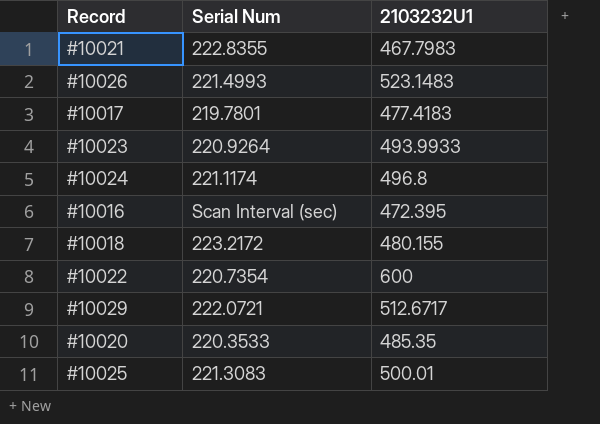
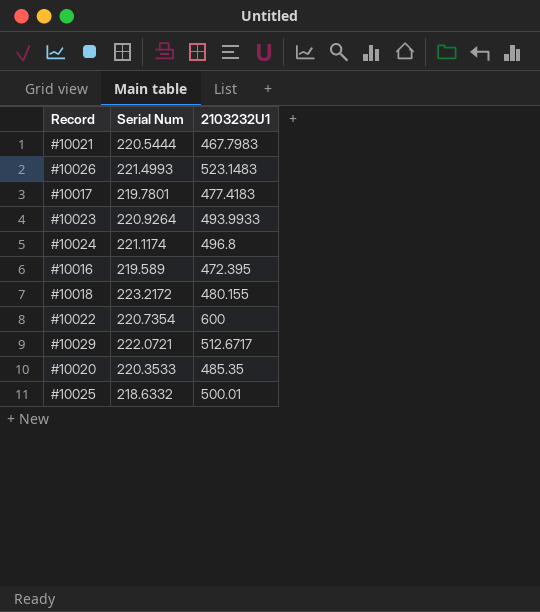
#10021 | Serial Num: 222.8355 -> 220.5444
#10016 | Serial Num: Scan Interval (sec) -> 219.589
#10025 | Serial Num: 221.3083 -> 218.6332

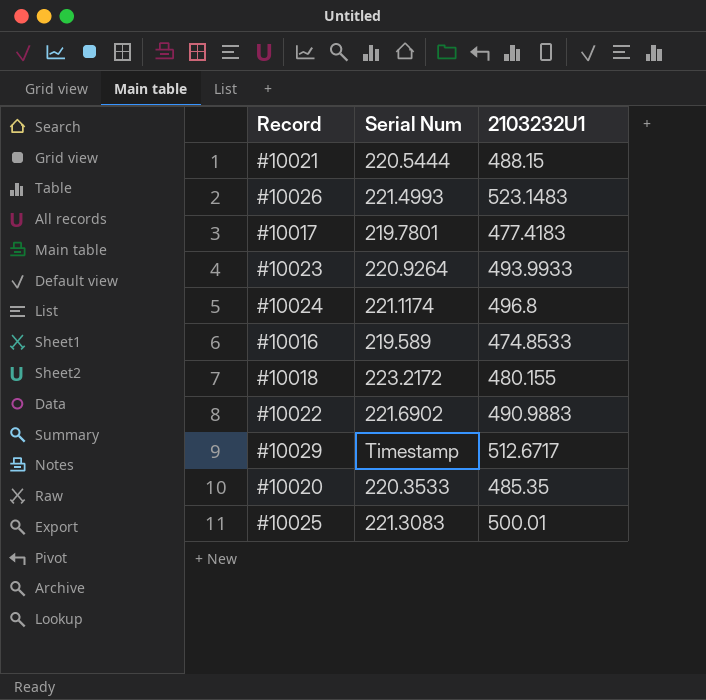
#10021 | 2103232U1: 467.7983 -> 488.15
#10016 | 2103232U1: 472.395 -> 474.8533
#10022 | Serial Num: 220.7354 -> 221.6902
#10022 | 2103232U1: 600 -> 490.9883
#10029 | Serial Num: 222.0721 -> Timestamp
#10025 | Serial Num: 218.6332 -> 221.3083

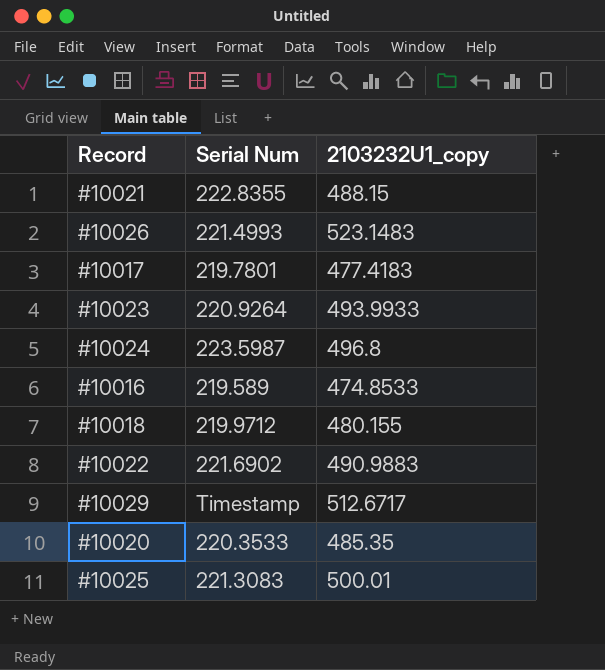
column name: 2103232U1 -> 2103232U1_copy
#10021 | Serial Num: 220.5444 -> 222.8355
#10024 | Serial Num: 221.1174 -> 223.5987
#10018 | Serial Num: 223.2172 -> 219.9712

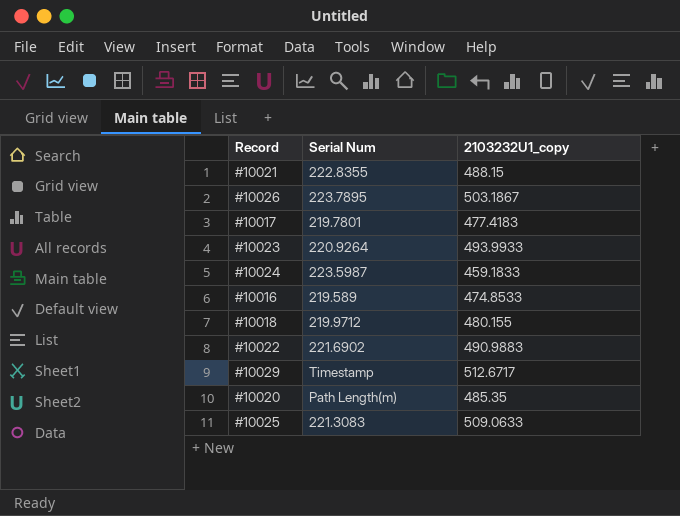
#10026 | Serial Num: 221.4993 -> 223.7895
#10026 | 2103232U1_copy: 523.1483 -> 503.1867
#10024 | 2103232U1_copy: 496.8 -> 459.1833
#10020 | Serial Num: 220.3533 -> Path Length(m)
#10025 | 2103232U1_copy: 500.01 -> 509.0633

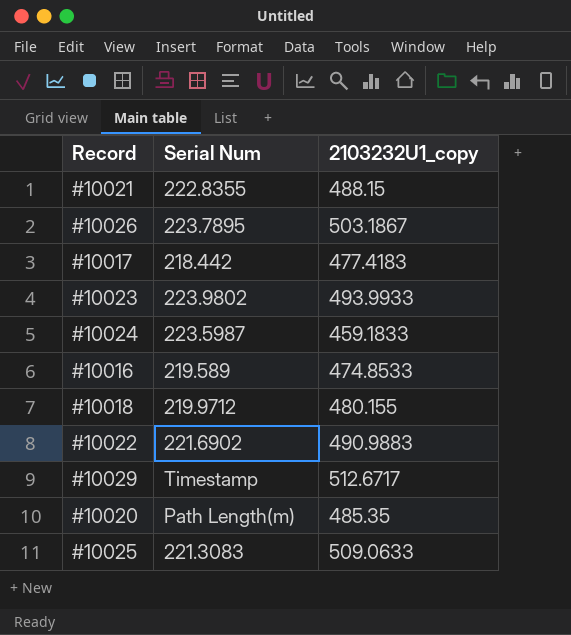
#10017 | Serial Num: 219.7801 -> 218.442
#10023 | Serial Num: 220.9264 -> 223.9802

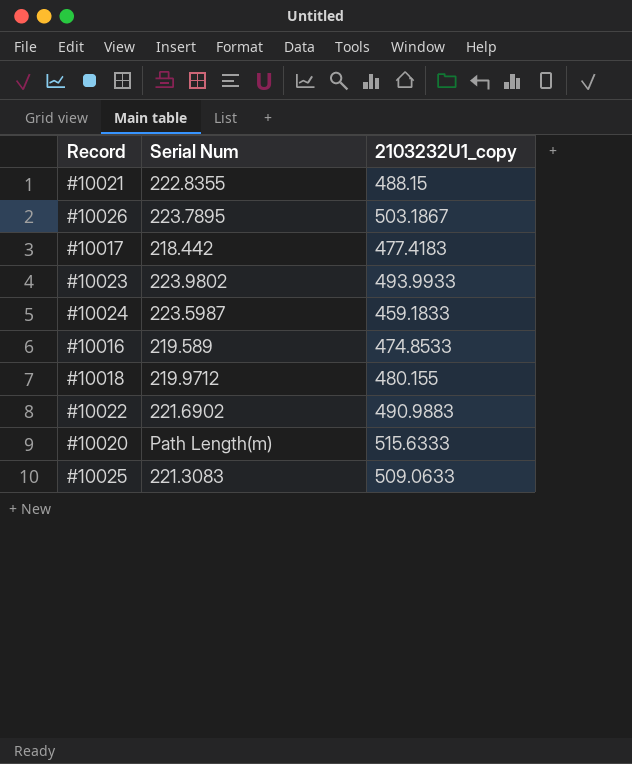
row #10029: Timestamp | 512.6717 -> none
#10020 | 2103232U1_copy: 485.35 -> 515.6333

